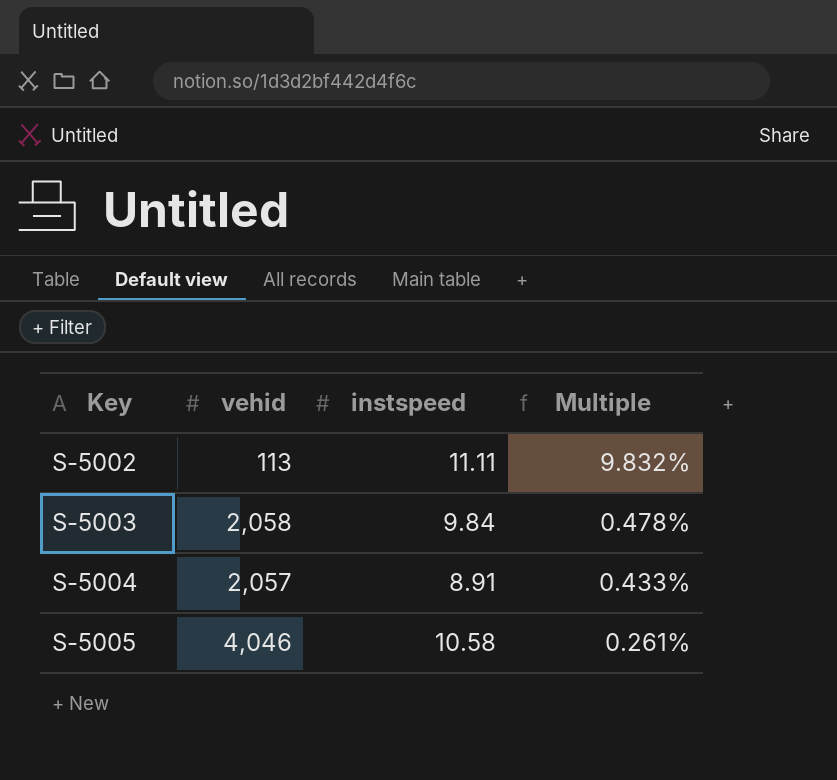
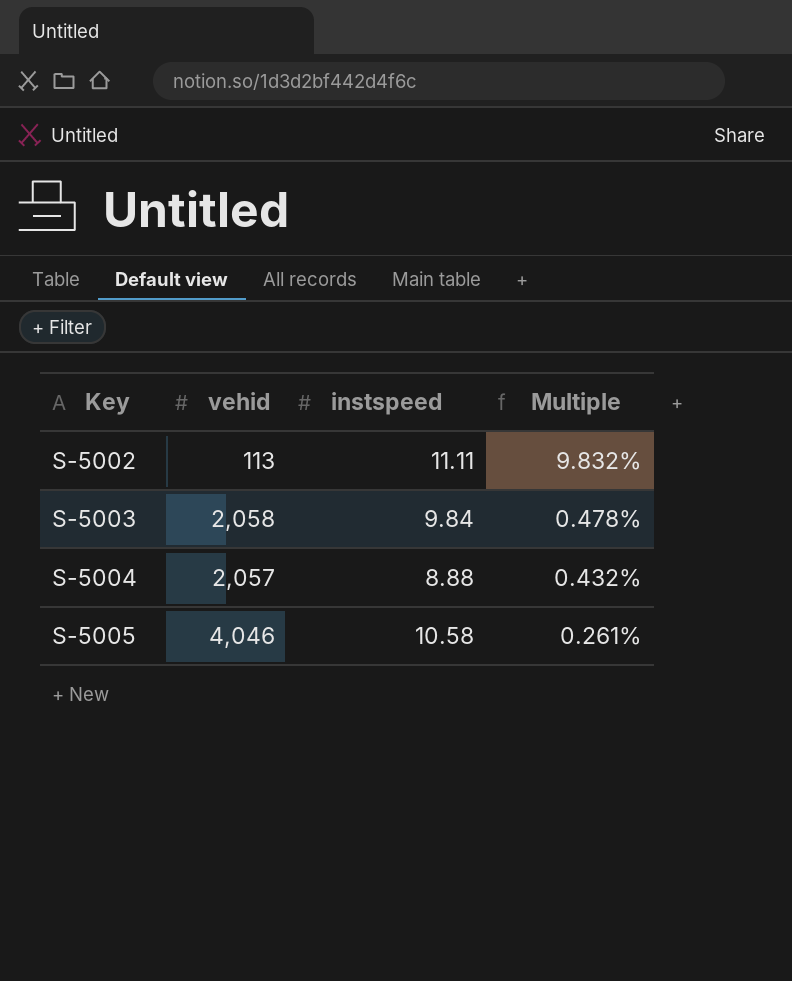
S-5004 | instspeed: 8.91 -> 8.88
S-5004 | Multiple: 0.433% -> 0.432%

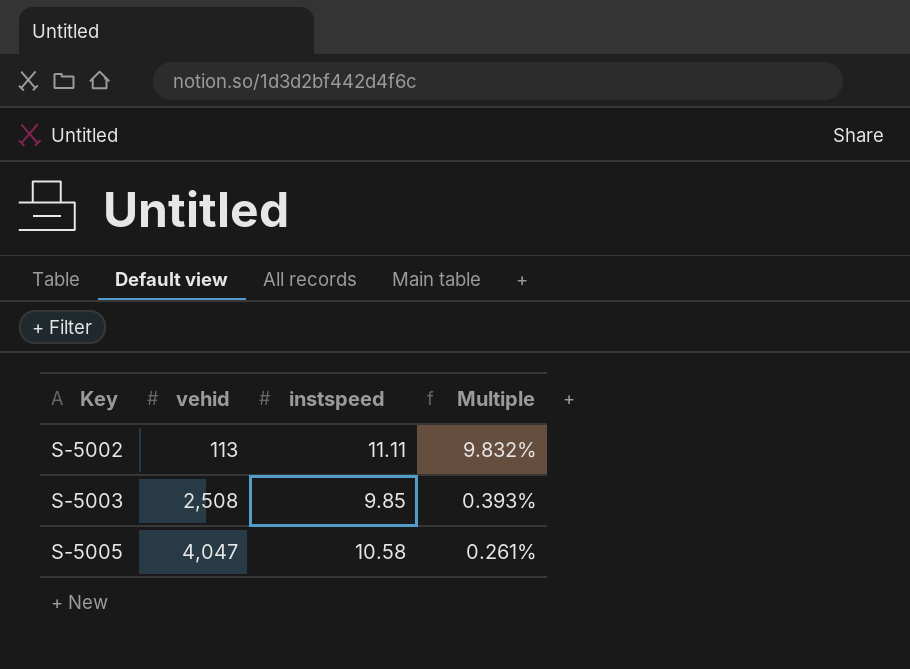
row S-5004: 2,057 | 8.88 | 0.432% -> none
S-5003 | vehid: 2,058 -> 2,508
S-5003 | instspeed: 9.84 -> 9.85
S-5003 | Multiple: 0.478% -> 0.393%
S-5005 | vehid: 4,046 -> 4,047

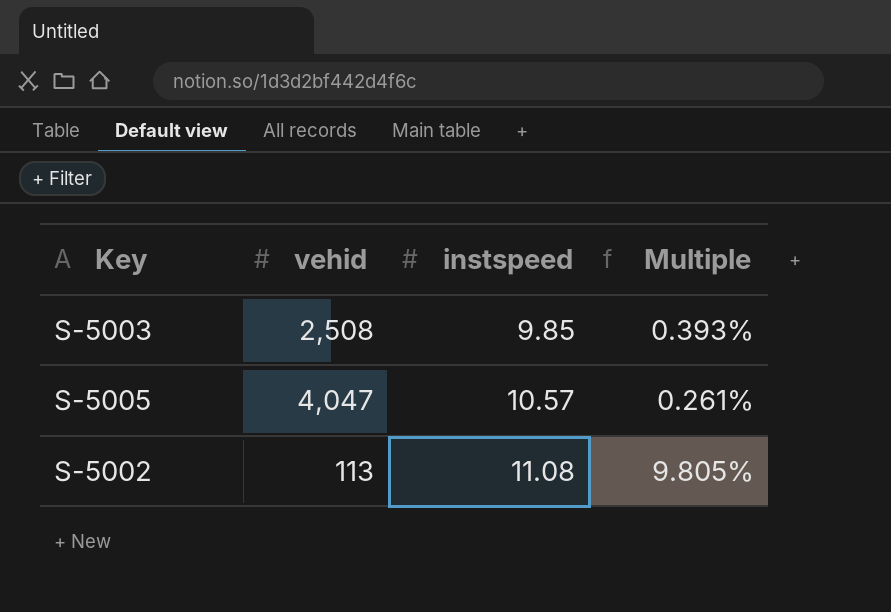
row order: Key ascending -> instspeed ascending
S-5005 | instspeed: 10.58 -> 10.57
S-5002 | instspeed: 11.11 -> 11.08
S-5002 | Multiple: 9.832% -> 9.805%

